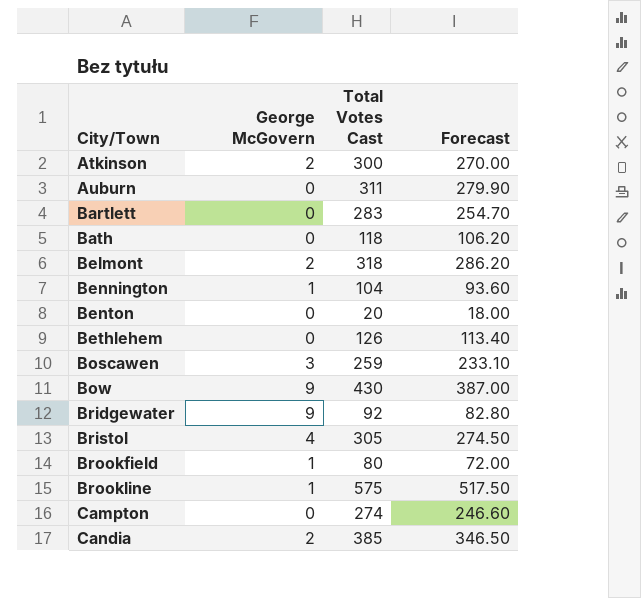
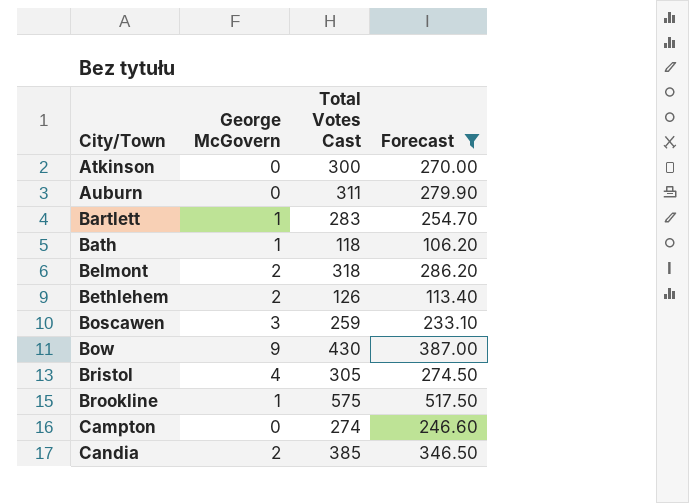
filter: none -> Forecast >= 106.20
Atkinson | George McGovern: 2 -> 0
Bartlett | George McGovern: 0 -> 1
Bath | George McGovern: 0 -> 1
Bethlehem | George McGovern: 0 -> 2

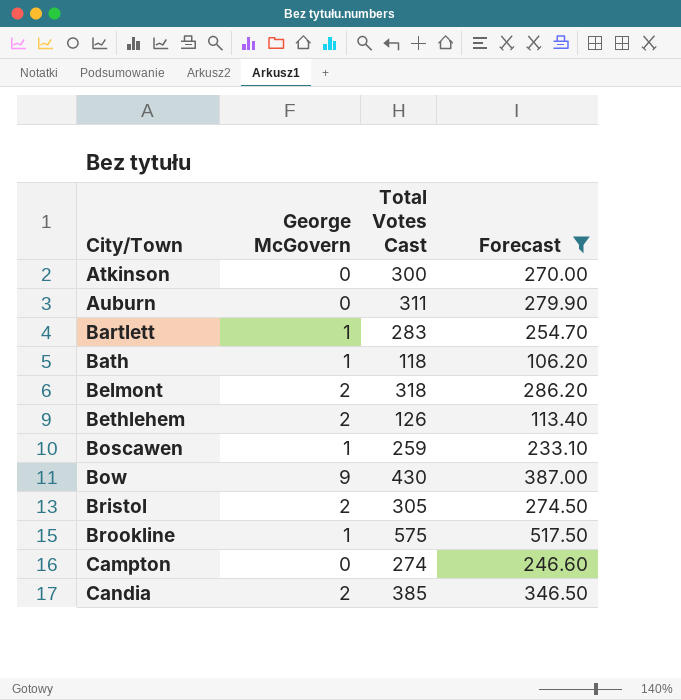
Boscawen | George McGovern: 3 -> 1
Bristol | George McGovern: 4 -> 2

